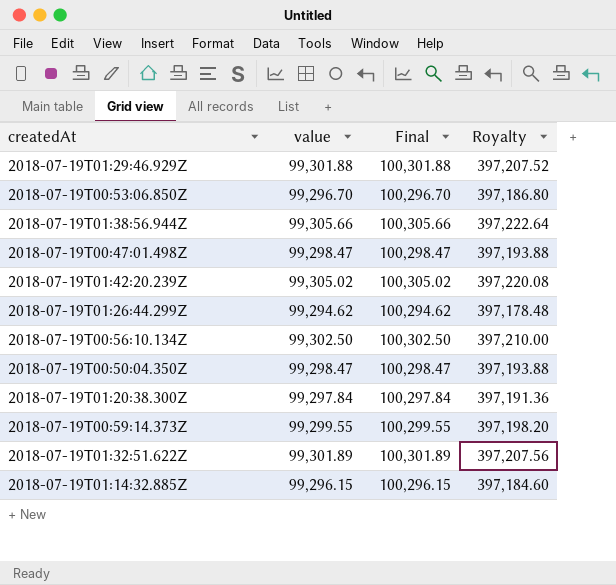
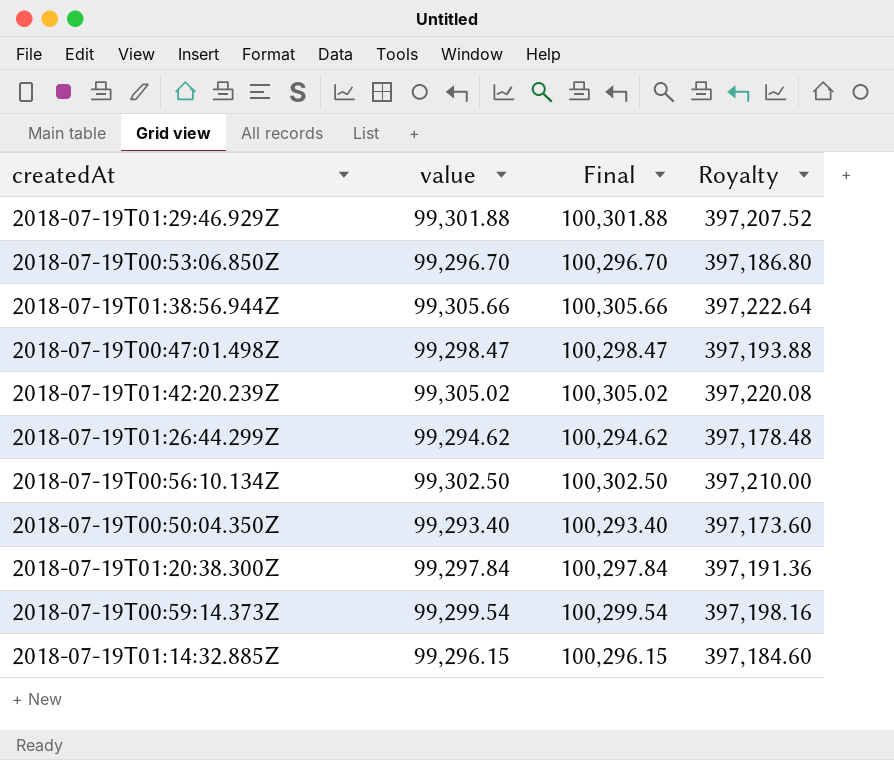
row 2018-07-19T01:32:51.622Z: 99,301.89 | 100,301.89 | 397,207.56 -> none
2018-07-19T00:50:04.350Z | value: 99,298.47 -> 99,293.40
2018-07-19T00:50:04.350Z | Final: 100,298.47 -> 100,293.40
2018-07-19T00:50:04.350Z | Royalty: 397,193.88 -> 397,173.60
2018-07-19T00:59:14.373Z | value: 99,299.55 -> 99,299.54
2018-07-19T00:59:14.373Z | Final: 100,299.55 -> 100,299.54
2018-07-19T00:59:14.373Z | Royalty: 397,198.20 -> 397,198.16

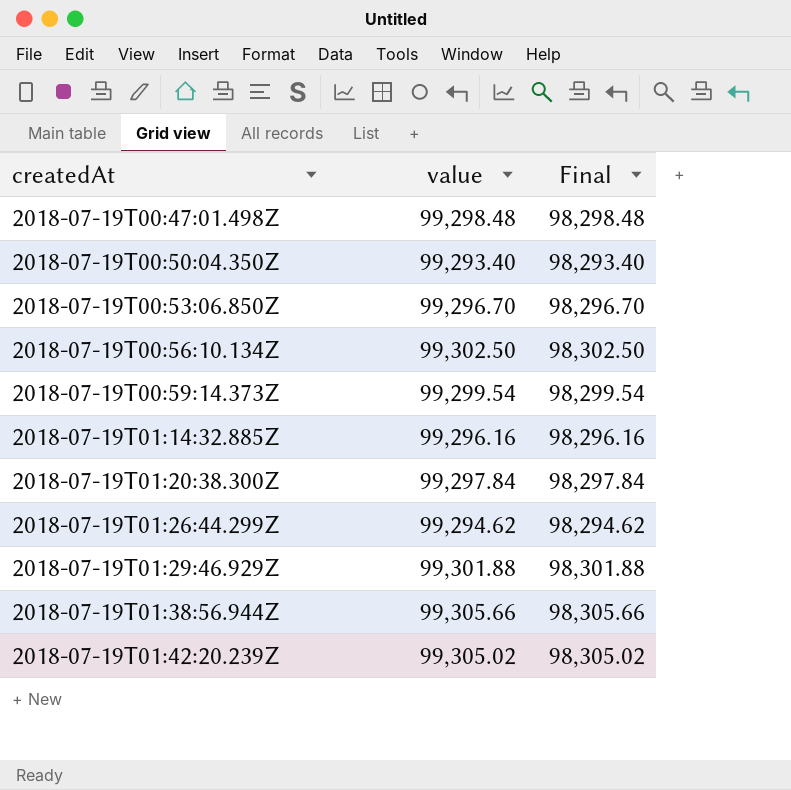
row order: none -> createdAt ascending
column Royalty | formula: [value] * 4 -> none
column Final | formula: [value] + 1000 -> [value] - 1000
2018-07-19T00:47:01.498Z | value: 99,298.47 -> 99,298.48
2018-07-19T01:14:32.885Z | value: 99,296.15 -> 99,296.16

